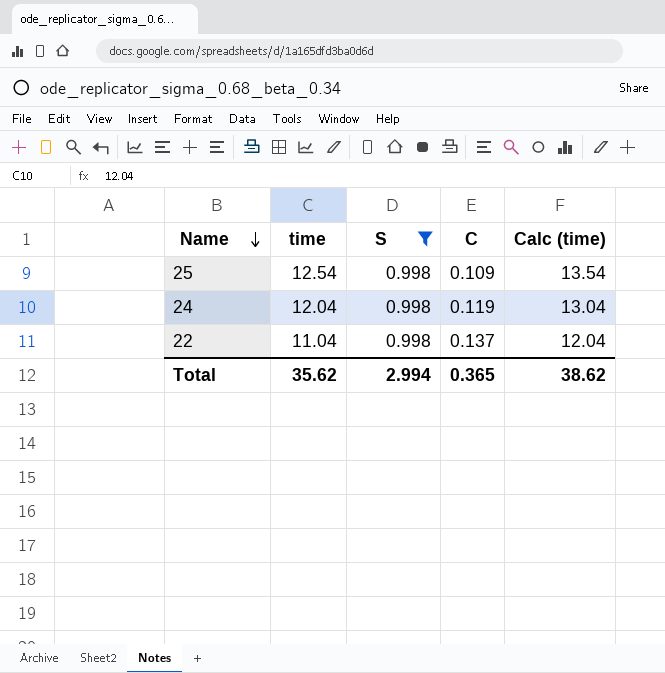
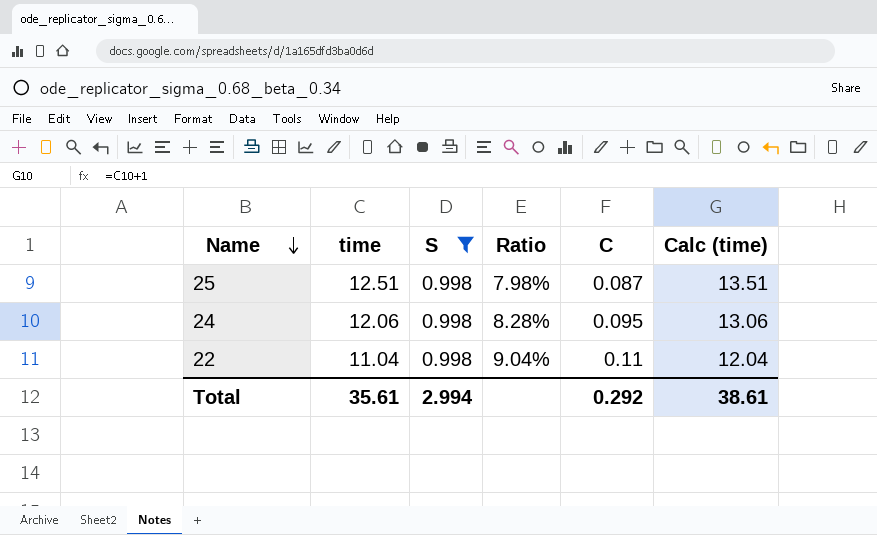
column Ratio | formula: none -> [S] / [time]
25 | time: 12.54 -> 12.51
25 | C: 0.109 -> 0.087
25 | Calc (time): 13.54 -> 13.51
24 | time: 12.04 -> 12.06
24 | C: 0.119 -> 0.095
24 | Calc (time): 13.04 -> 13.06
22 | C: 0.137 -> 0.11
Total | time: 35.62 -> 35.61
Total | C: 0.365 -> 0.292
Total | Calc (time): 38.62 -> 38.61

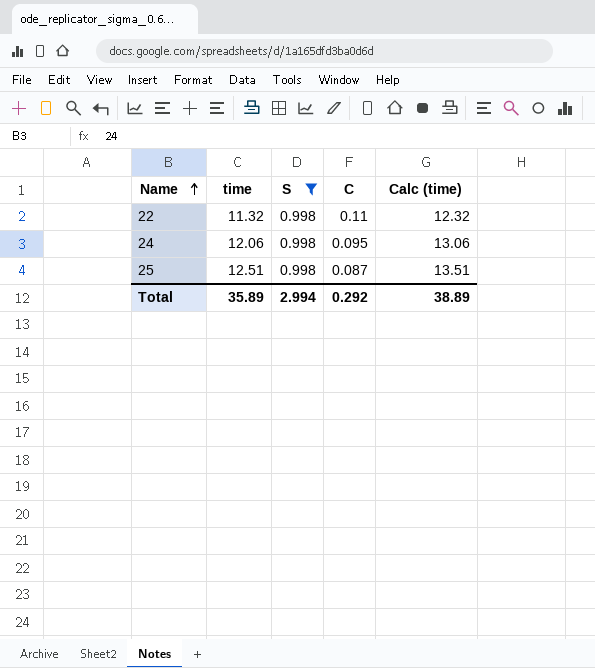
row order: Name descending -> Name ascending
column Ratio | formula: [S] / [time] -> none
22 | time: 11.04 -> 11.32
22 | Calc (time): 12.04 -> 12.32
Total | time: 35.61 -> 35.89
Total | Calc (time): 38.61 -> 38.89

